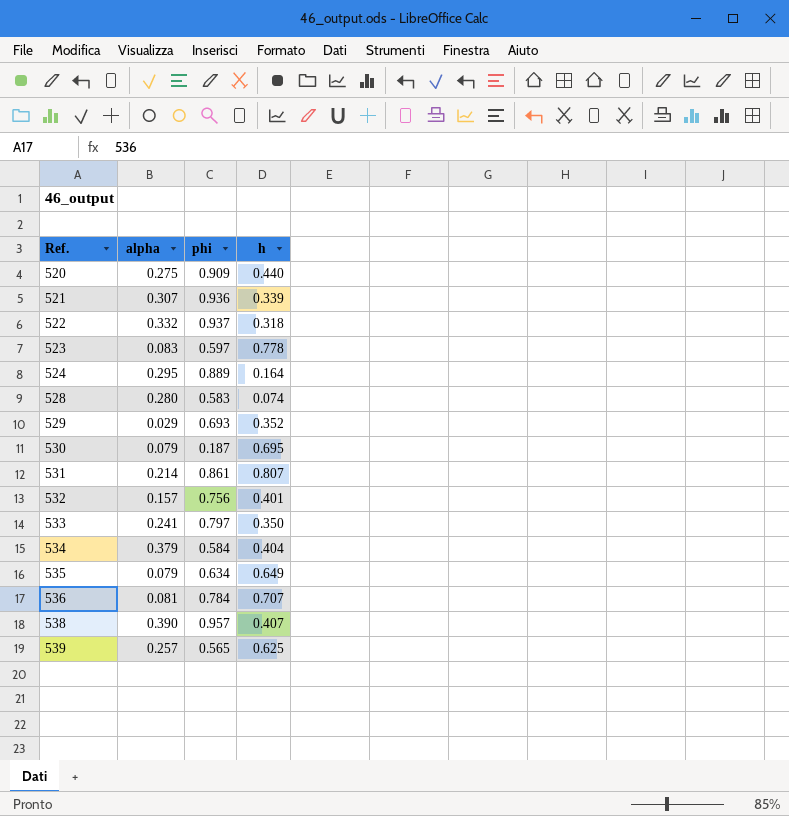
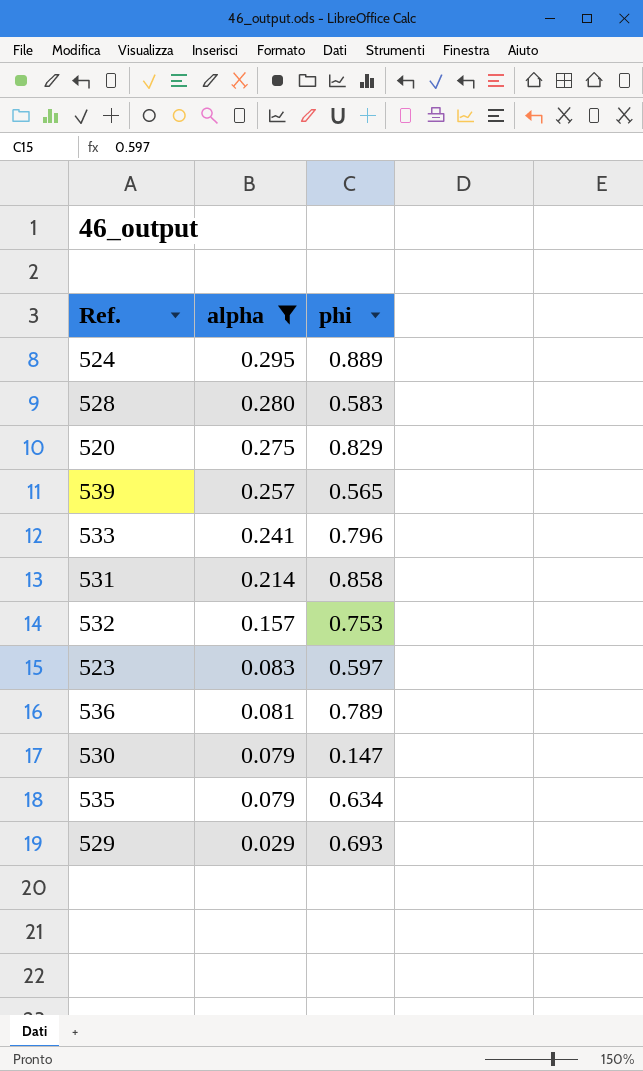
filter: none -> alpha <= 0.295
row order: Ref. ascending -> alpha descending
column h | position: 4 -> none
520 | phi: 0.909 -> 0.829
533 | phi: 0.797 -> 0.796
531 | phi: 0.861 -> 0.858
532 | phi: 0.756 -> 0.753
536 | phi: 0.784 -> 0.789
530 | phi: 0.187 -> 0.147

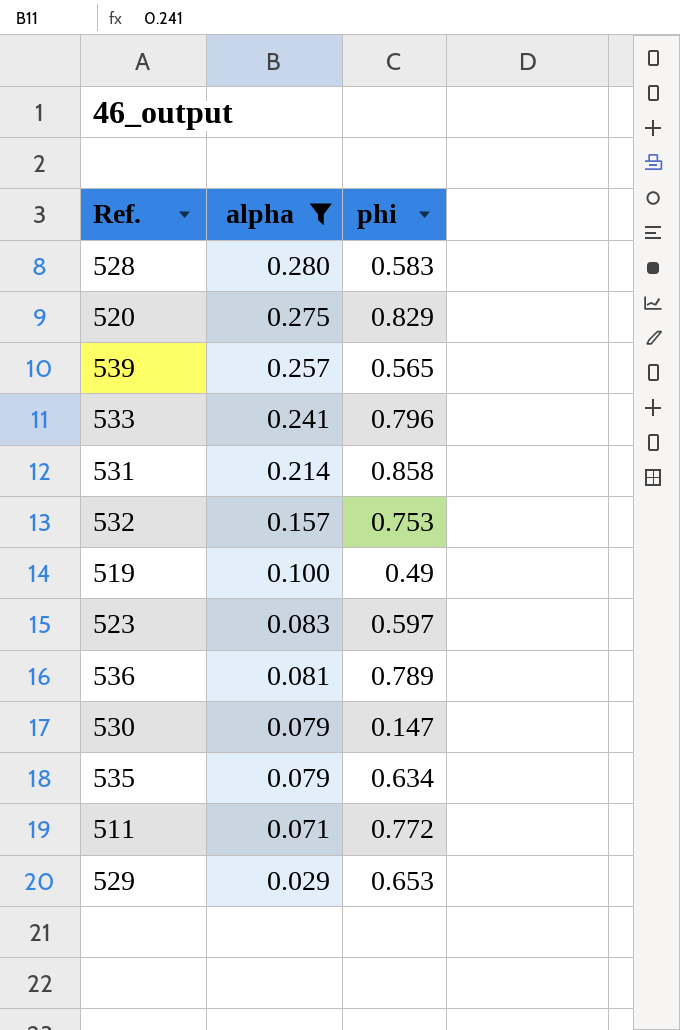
row 524: 0.295 | 0.889 -> none
row 519: none -> 0.100 | 0.49
row 511: none -> 0.071 | 0.772
529 | phi: 0.693 -> 0.653

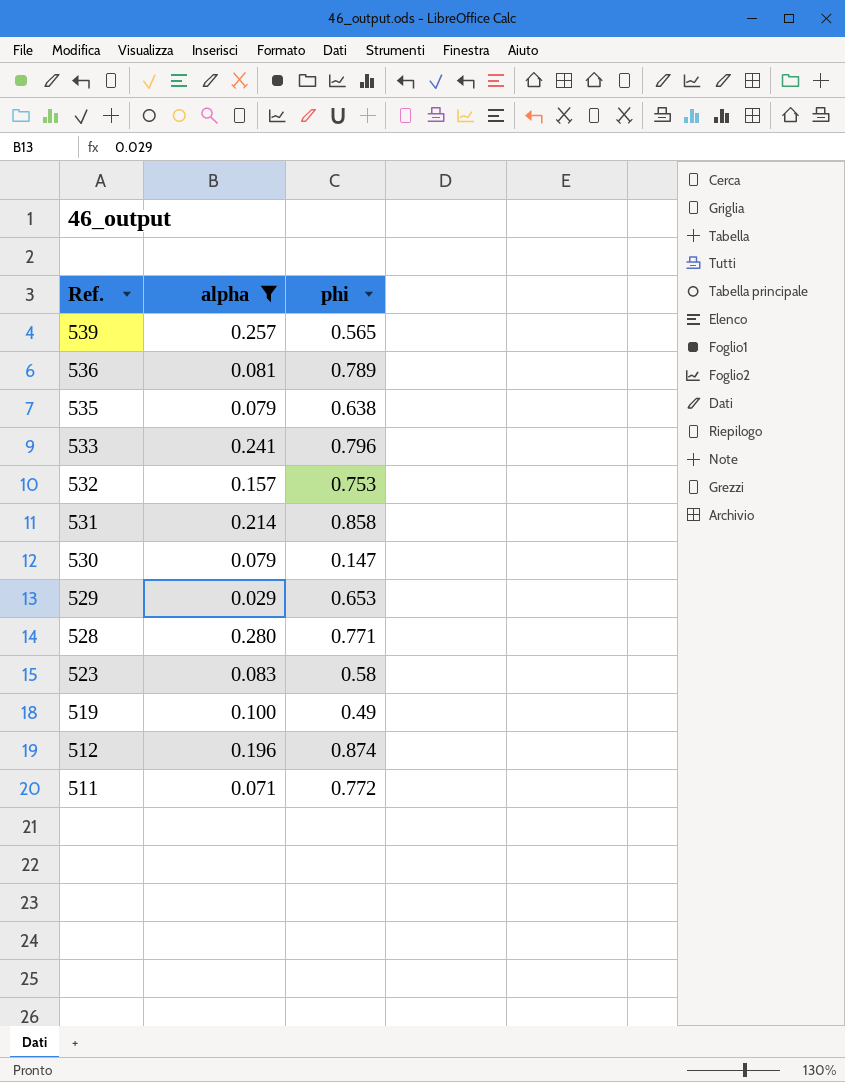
row order: alpha descending -> Ref. descending
row 520: 0.275 | 0.829 -> none
535 | phi: 0.634 -> 0.638
528 | phi: 0.583 -> 0.771
523 | phi: 0.597 -> 0.58
row 512: none -> 0.196 | 0.874

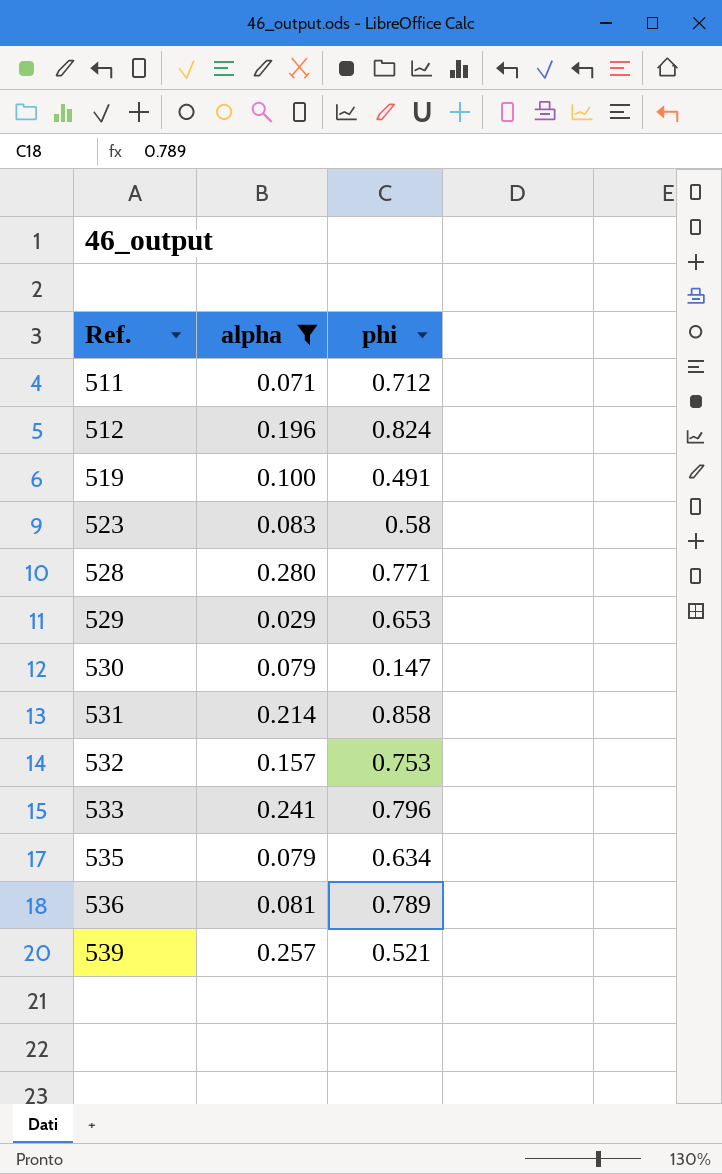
row order: Ref. descending -> Ref. ascending
511 | phi: 0.772 -> 0.712
512 | phi: 0.874 -> 0.824
519 | phi: 0.49 -> 0.491
535 | phi: 0.638 -> 0.634
539 | phi: 0.565 -> 0.521

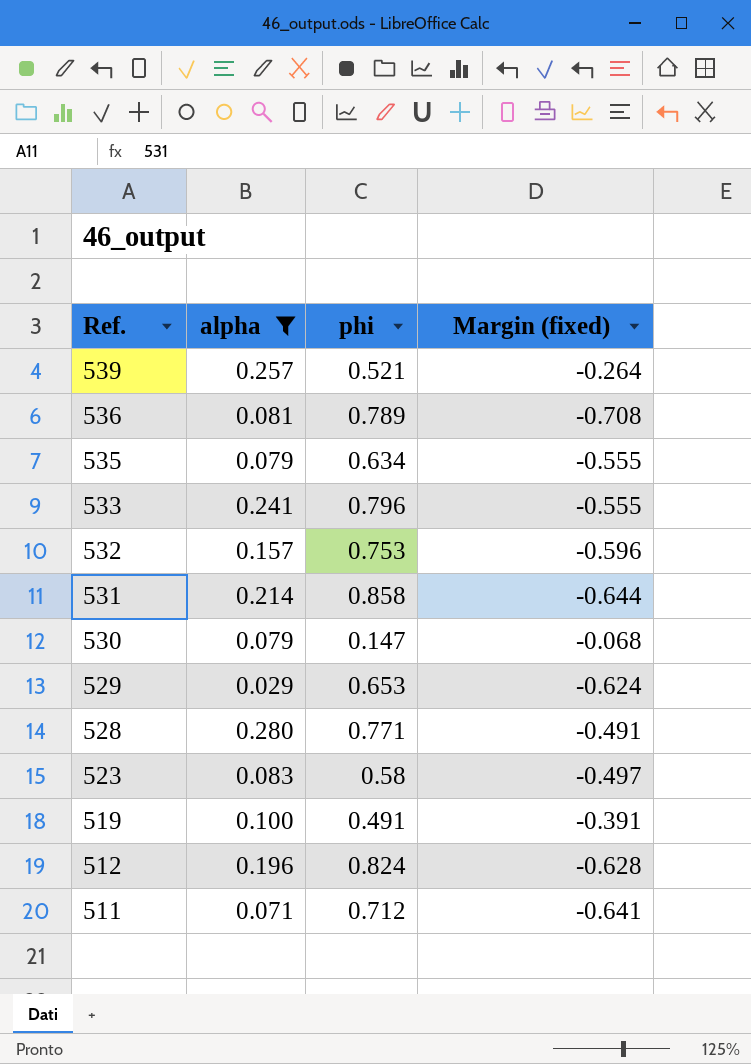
row order: Ref. ascending -> Ref. descending
column Margin (fixed) | formula: none -> [alpha] - [phi]

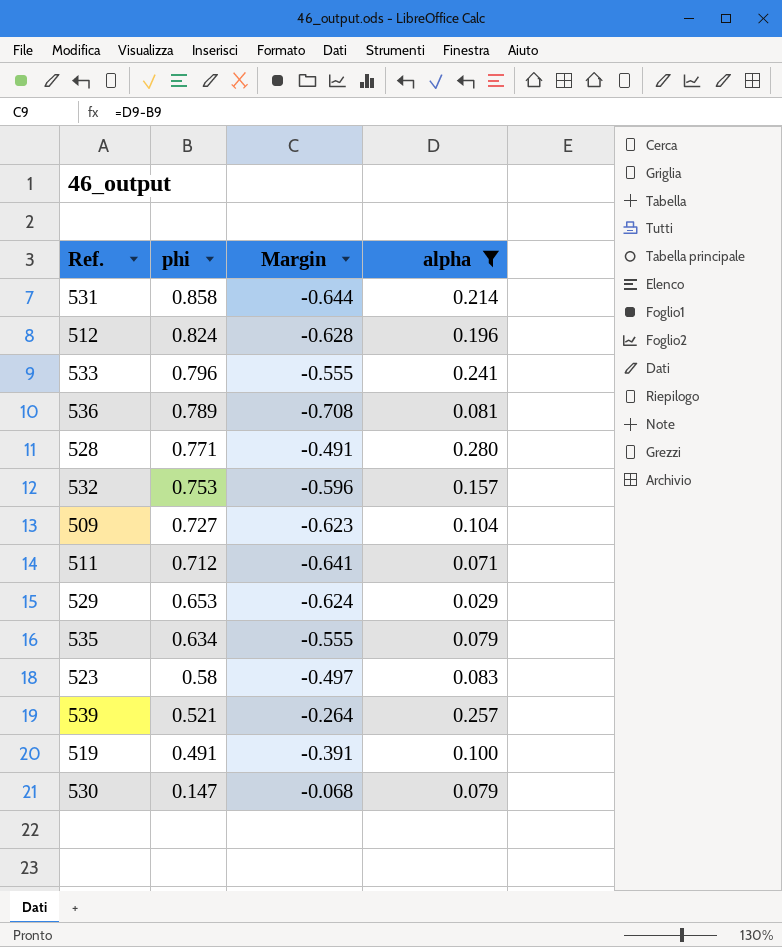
row order: Ref. descending -> phi descending
column name: Margin (fixed) -> Margin
column alpha | position: 2 -> 4
row 509: none -> 0.727 | -0.623 | 0.104

